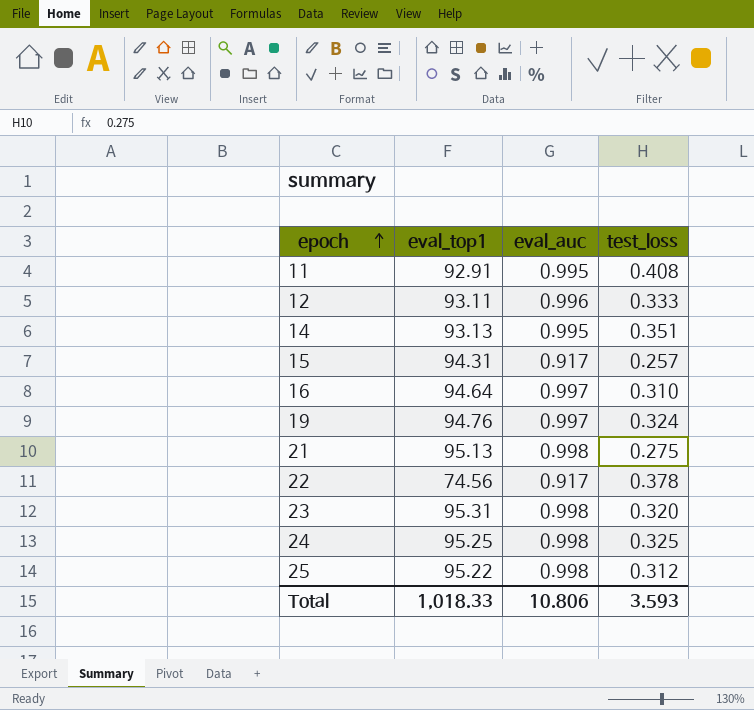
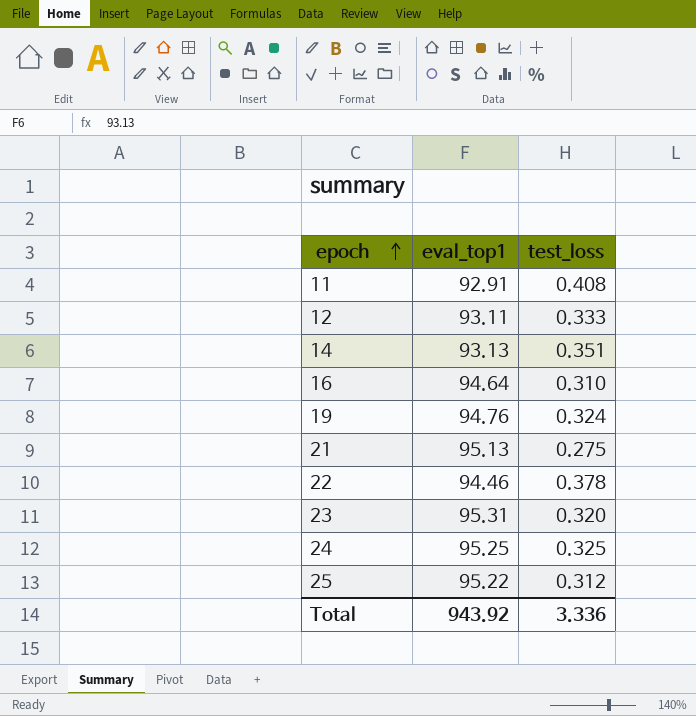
column eval_auc | position: 3 -> none
row 15: 94.31 | 0.917 | 0.257 -> none
22 | eval_top1: 74.56 -> 94.46
Total | eval_top1: 1,018.33 -> 943.92
Total | test_loss: 3.593 -> 3.336

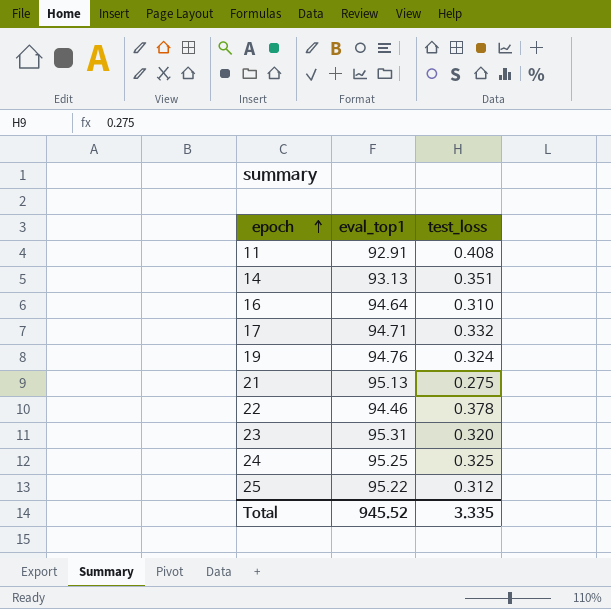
row 12: 93.11 | 0.333 -> none
row 17: none -> 94.71 | 0.332
Total | eval_top1: 943.92 -> 945.52
Total | test_loss: 3.336 -> 3.335

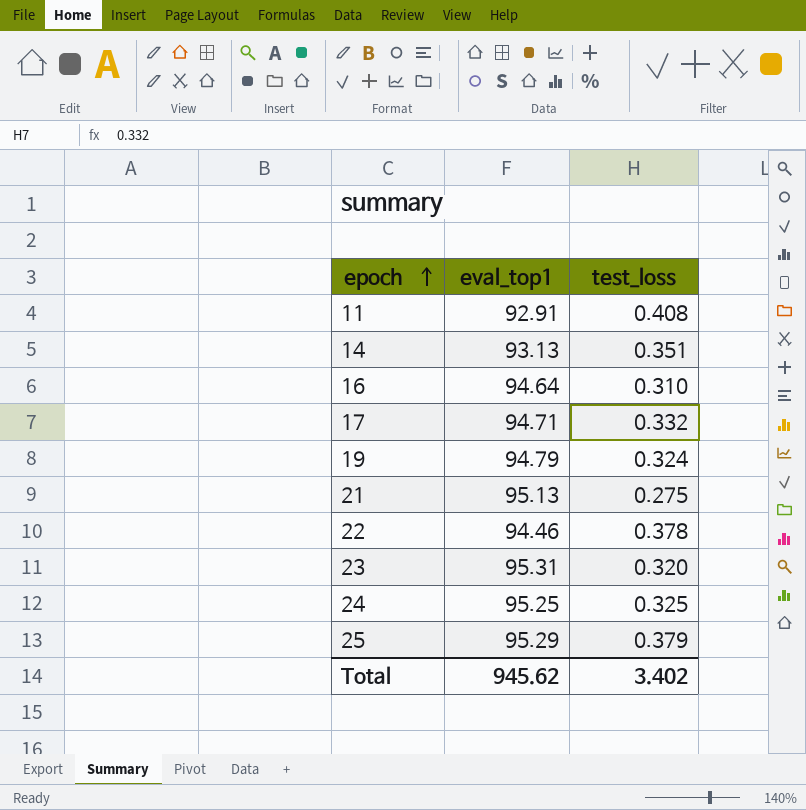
19 | eval_top1: 94.76 -> 94.79
25 | eval_top1: 95.22 -> 95.29
25 | test_loss: 0.312 -> 0.379
Total | eval_top1: 945.52 -> 945.62
Total | test_loss: 3.335 -> 3.402

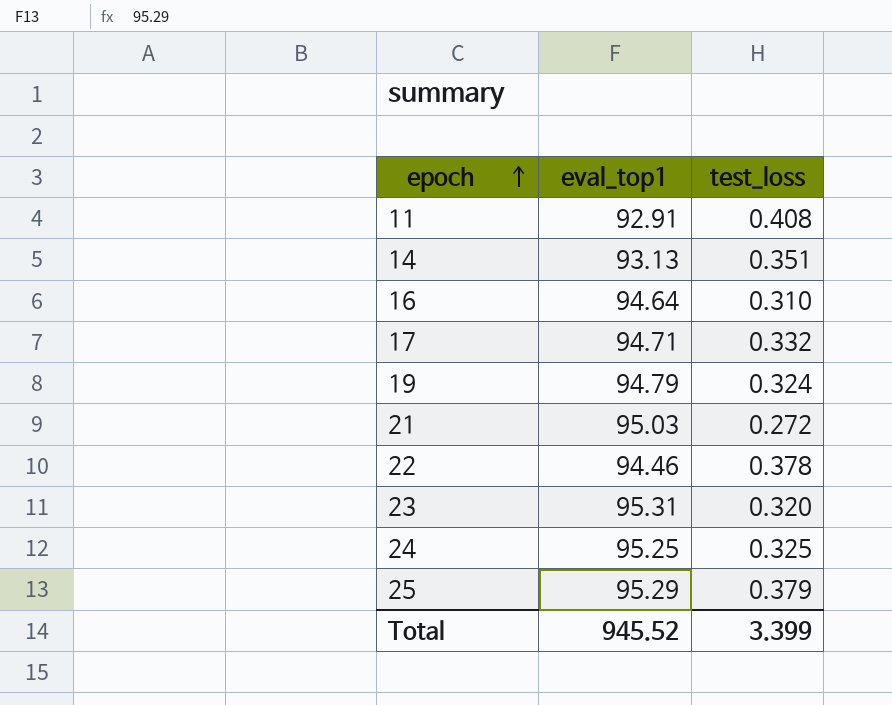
21 | eval_top1: 95.13 -> 95.03
21 | test_loss: 0.275 -> 0.272
Total | eval_top1: 945.62 -> 945.52
Total | test_loss: 3.402 -> 3.399

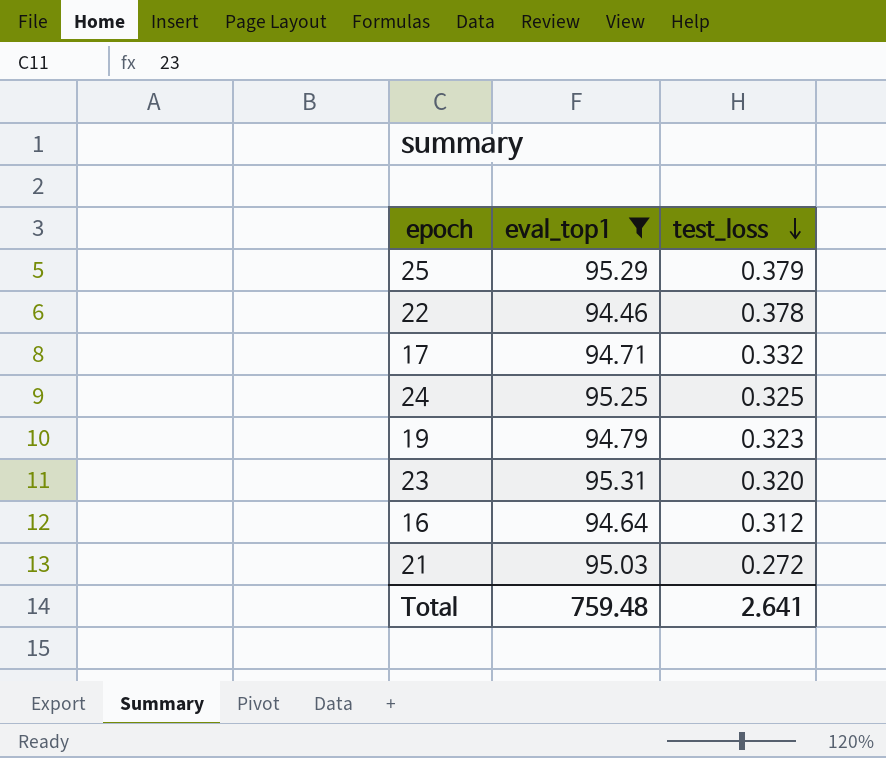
filter: none -> eval_top1 >= 94.46
row order: epoch ascending -> test_loss descending
19 | test_loss: 0.324 -> 0.323
16 | test_loss: 0.310 -> 0.312
Total | eval_top1: 945.52 -> 759.48
Total | test_loss: 3.399 -> 2.641

